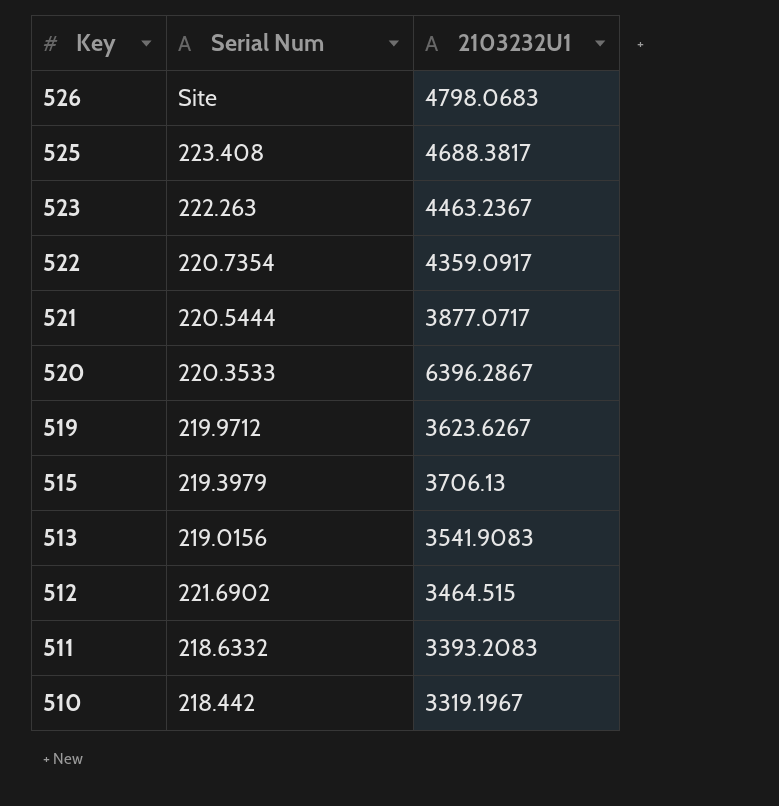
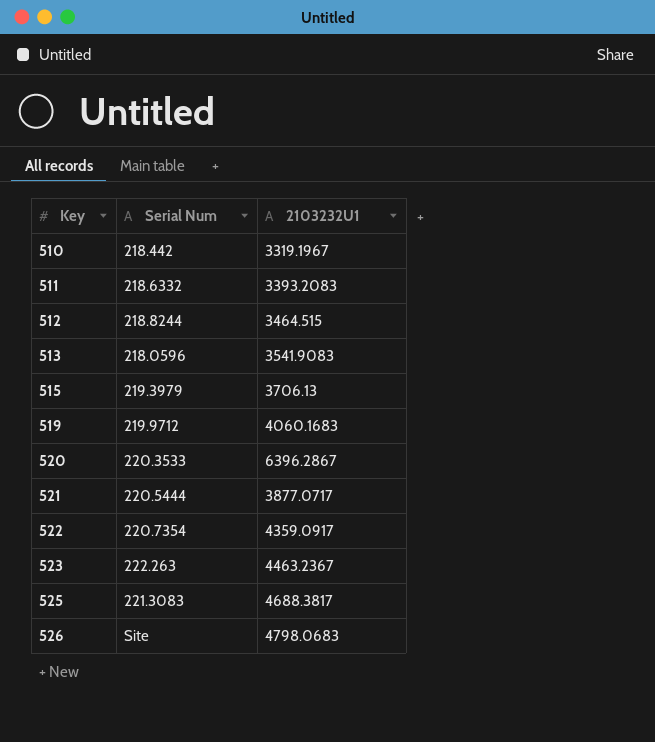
row order: Key descending -> Key ascending
512 | Serial Num: 221.6902 -> 218.8244
513 | Serial Num: 219.0156 -> 218.0596
519 | 2103232U1: 3623.6267 -> 4060.1683
525 | Serial Num: 223.408 -> 221.3083

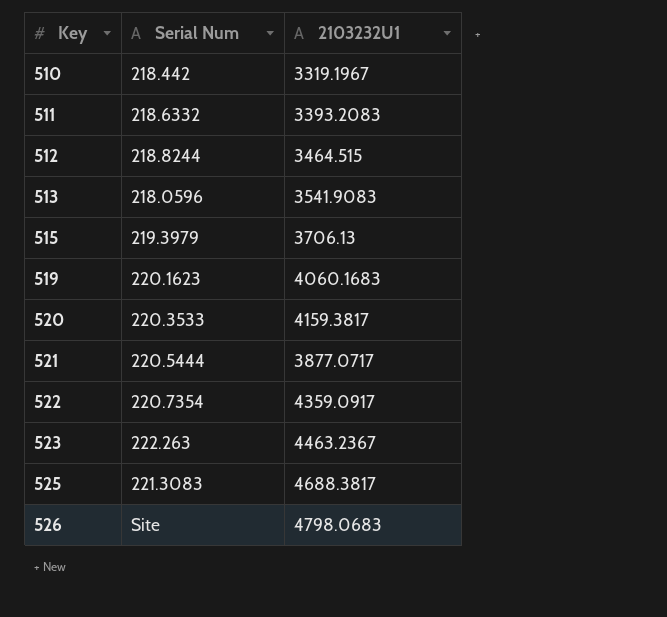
519 | Serial Num: 219.9712 -> 220.1623
520 | 2103232U1: 6396.2867 -> 4159.3817

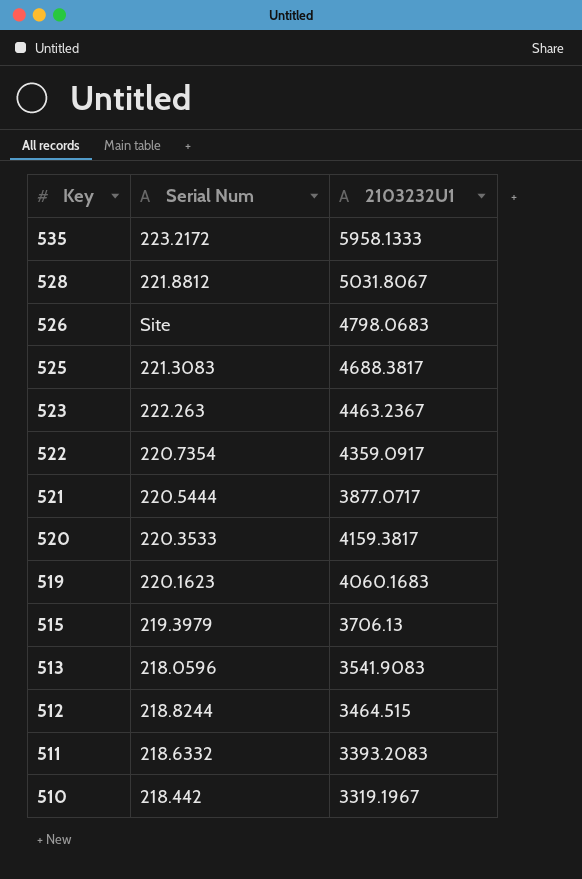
row order: Key ascending -> Key descending
row 535: none -> 223.2172 | 5958.1333
row 528: none -> 221.8812 | 5031.8067

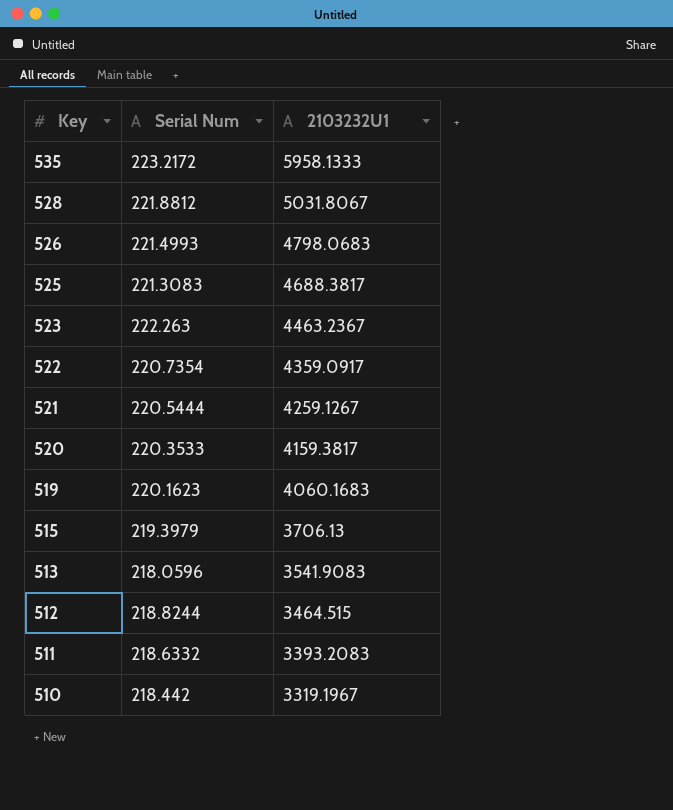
526 | Serial Num: Site -> 221.4993
521 | 2103232U1: 3877.0717 -> 4259.1267

